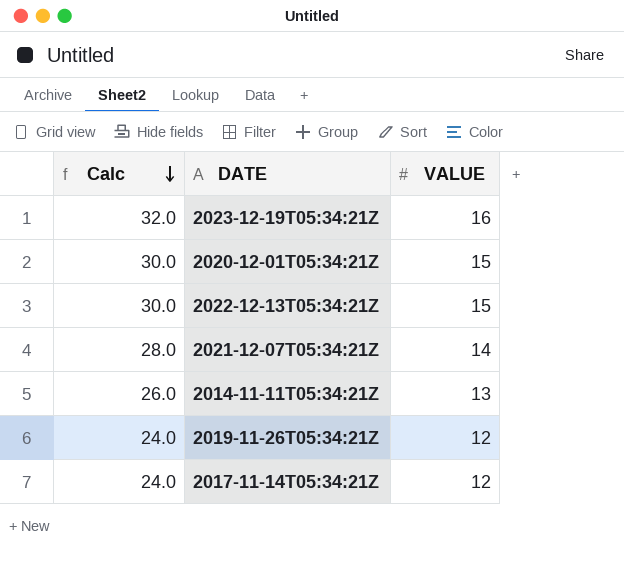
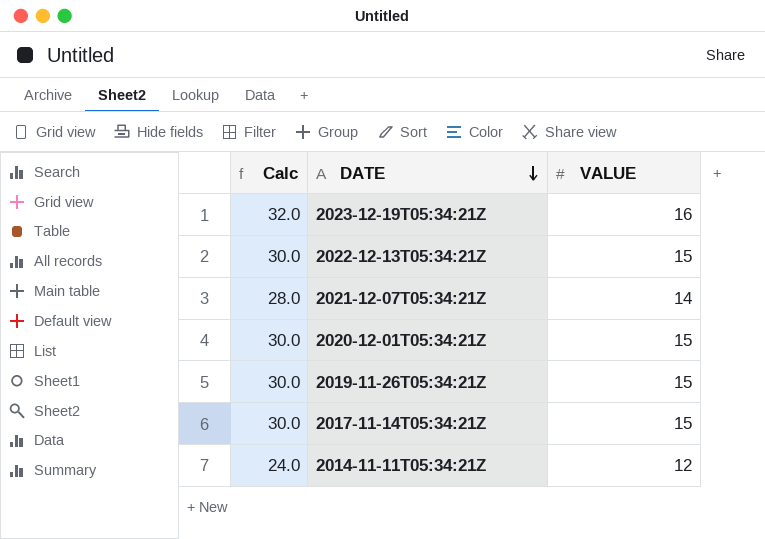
row order: Calc descending -> DATE descending
2019-11-26T05:34:21Z | Calc: 24.0 -> 30.0
2019-11-26T05:34:21Z | VALUE: 12 -> 15
2017-11-14T05:34:21Z | Calc: 24.0 -> 30.0
2017-11-14T05:34:21Z | VALUE: 12 -> 15
2014-11-11T05:34:21Z | Calc: 26.0 -> 24.0
2014-11-11T05:34:21Z | VALUE: 13 -> 12

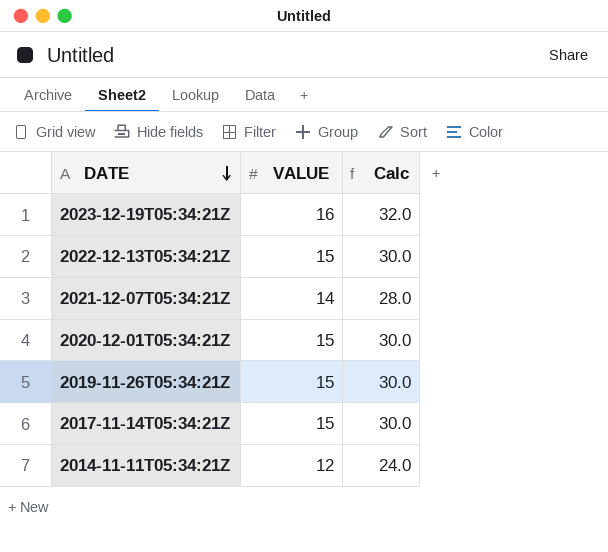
column Calc | position: 1 -> 3

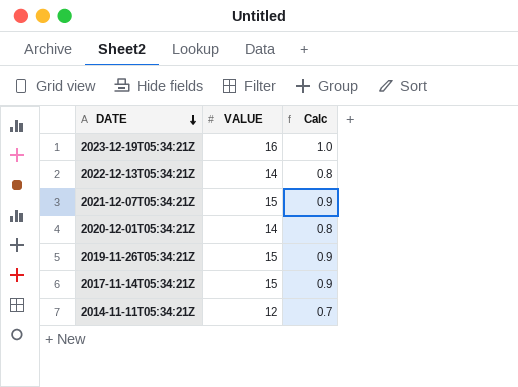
column Calc | formula: [VALUE] * 2 -> [VALUE] * 0.06
2022-12-13T05:34:21Z | VALUE: 15 -> 14
2021-12-07T05:34:21Z | VALUE: 14 -> 15
2020-12-01T05:34:21Z | VALUE: 15 -> 14

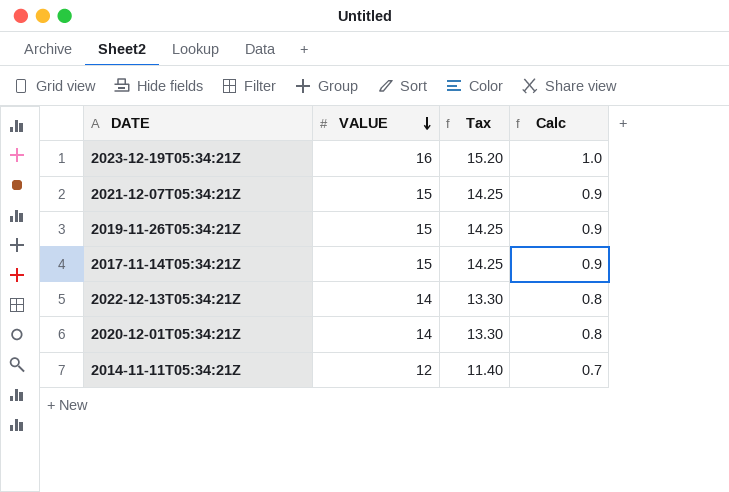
row order: DATE descending -> VALUE descending
column Tax | formula: none -> [VALUE] * 0.95

